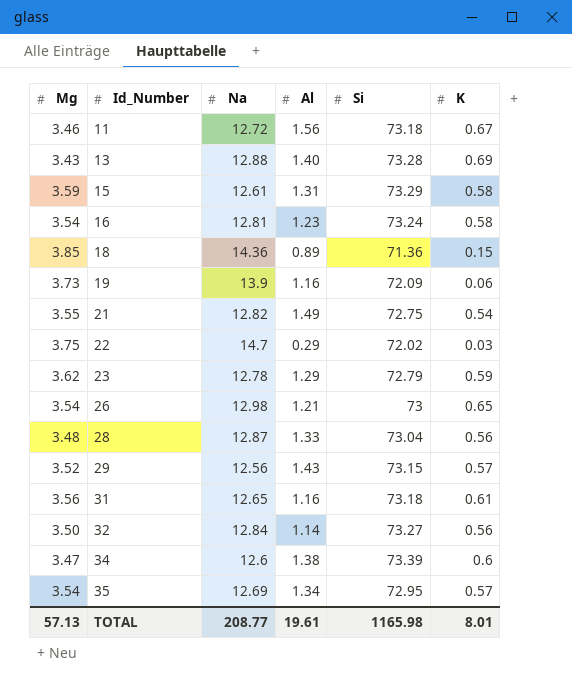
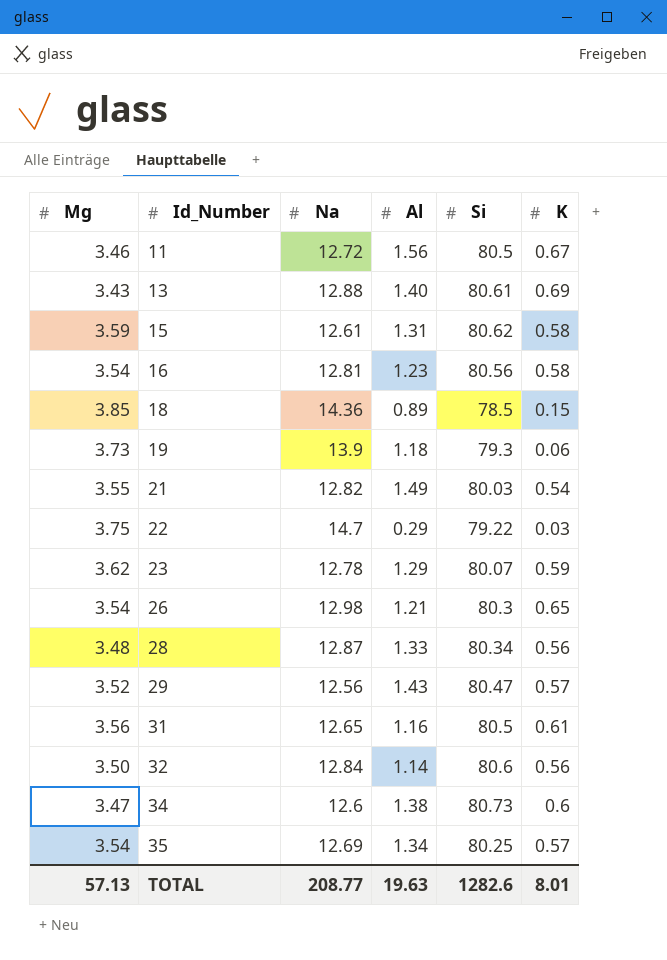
11 | Si: 73.18 -> 80.5
13 | Si: 73.28 -> 80.61
15 | Si: 73.29 -> 80.62
16 | Si: 73.24 -> 80.56
18 | Si: 71.36 -> 78.5
19 | Al: 1.16 -> 1.18
19 | Si: 72.09 -> 79.3
21 | Si: 72.75 -> 80.03
22 | Si: 72.02 -> 79.22
23 | Si: 72.79 -> 80.07
26 | Si: 73 -> 80.3
28 | Si: 73.04 -> 80.34
29 | Si: 73.15 -> 80.47
31 | Si: 73.18 -> 80.5
32 | Si: 73.27 -> 80.6
34 | Si: 73.39 -> 80.73
35 | Si: 72.95 -> 80.25
TOTAL | Al: 19.61 -> 19.63
TOTAL | Si: 1165.98 -> 1282.6

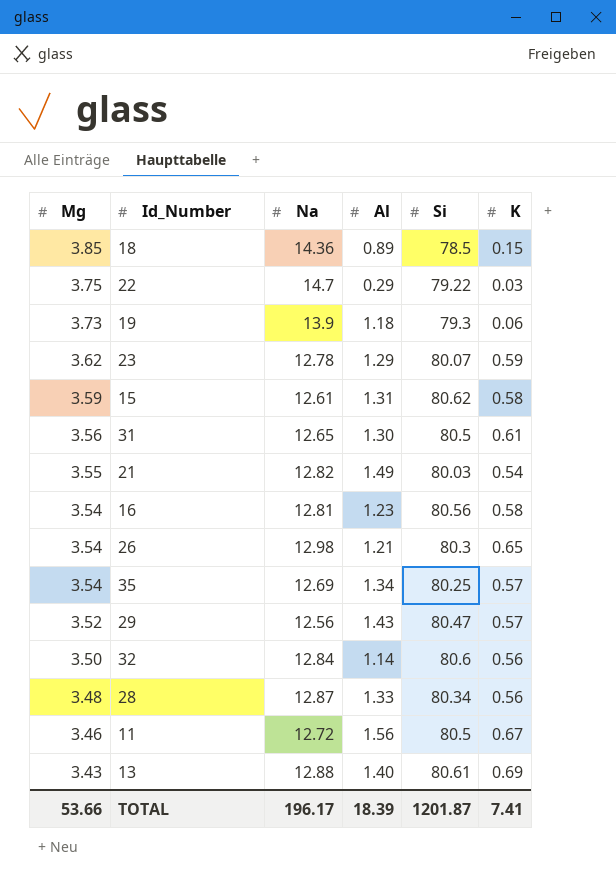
row order: Id_Number ascending -> Mg descending
row 34: 3.47 | 12.6 | 1.38 | 80.73 | 0.6 -> none
31 | Al: 1.16 -> 1.30
TOTAL | Mg: 57.13 -> 53.66
TOTAL | Na: 208.77 -> 196.17
TOTAL | Al: 19.63 -> 18.39
TOTAL | Si: 1282.6 -> 1201.87
TOTAL | K: 8.01 -> 7.41

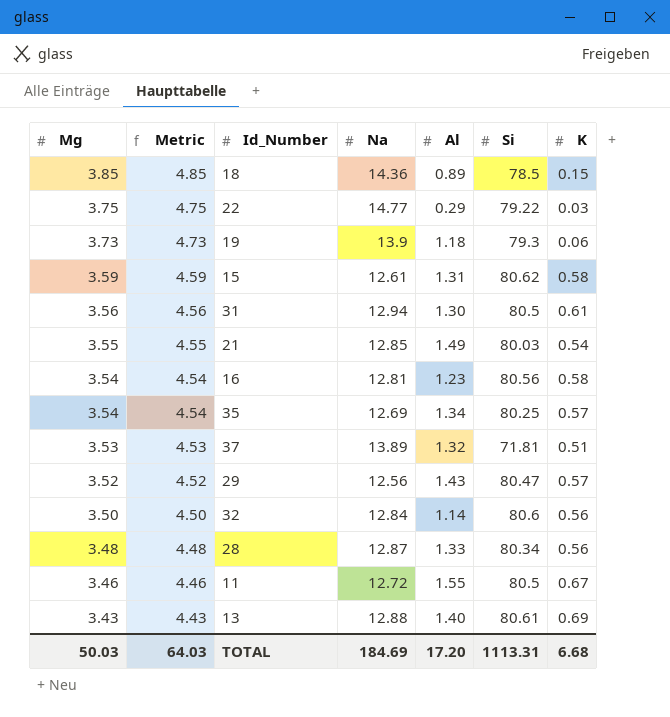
column Metric | formula: none -> [Mg] + 1
row 23: 3.62 | 12.78 | 1.29 | 80.07 | 0.59 -> none
row 26: 3.54 | 12.98 | 1.21 | 80.3 | 0.65 -> none
22 | Na: 14.7 -> 14.77
31 | Na: 12.65 -> 12.94
21 | Na: 12.82 -> 12.85
row 37: none -> 3.53 | 4.53 | 13.89 | 1.32 | 71.81 | 0.51
11 | Al: 1.56 -> 1.55
TOTAL | Mg: 53.66 -> 50.03
TOTAL | Na: 196.17 -> 184.69
TOTAL | Al: 18.39 -> 17.20
TOTAL | Si: 1201.87 -> 1113.31
TOTAL | K: 7.41 -> 6.68

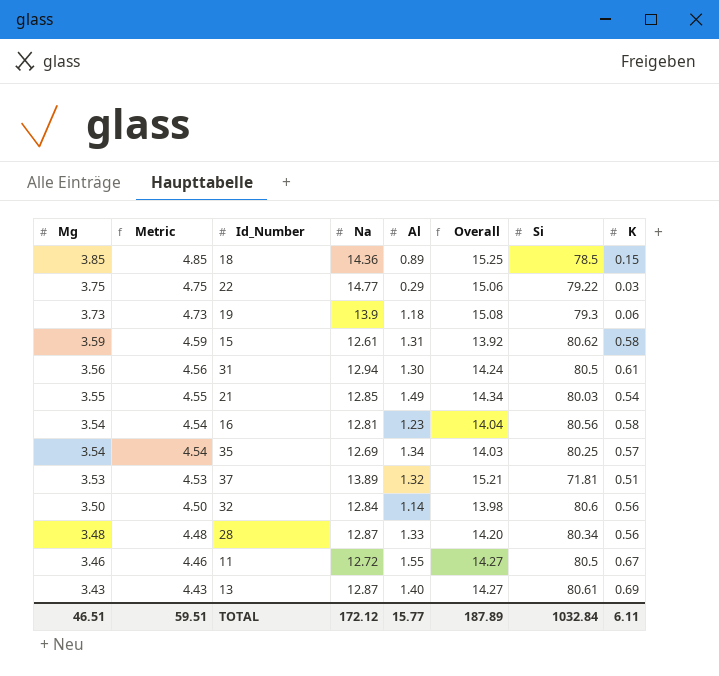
column Overall | formula: none -> [Na] + [Al]
row 29: 3.52 | 4.52 | 12.56 | 1.43 | 80.47 | 0.57 -> none
13 | Na: 12.88 -> 12.87
TOTAL | Mg: 50.03 -> 46.51
TOTAL | Metric: 64.03 -> 59.51
TOTAL | Na: 184.69 -> 172.12
TOTAL | Al: 17.20 -> 15.77
TOTAL | Si: 1113.31 -> 1032.84
TOTAL | K: 6.68 -> 6.11

